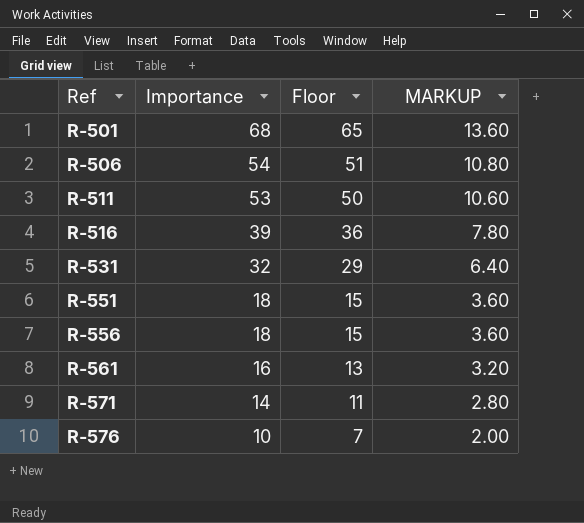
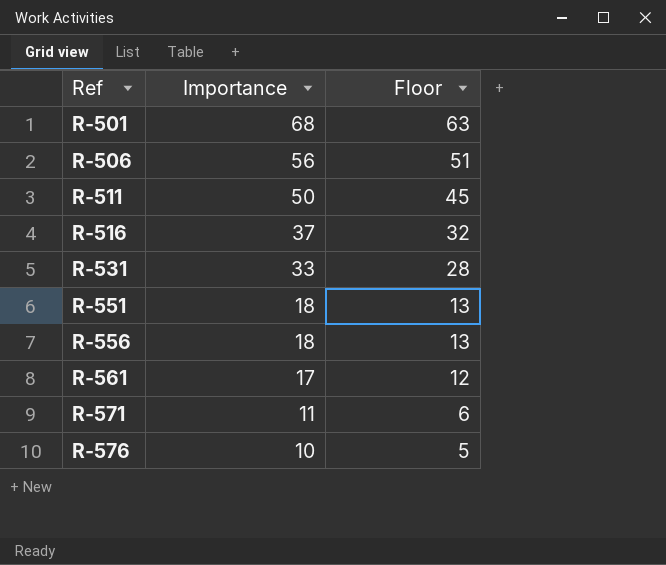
column MARKUP | formula: [Importance] * 0.2 -> none
column Floor | formula: [Importance] - 3 -> [Importance] - 5
R-506 | Importance: 54 -> 56
R-511 | Importance: 53 -> 50
R-516 | Importance: 39 -> 37
R-531 | Importance: 32 -> 33
R-561 | Importance: 16 -> 17
R-571 | Importance: 14 -> 11

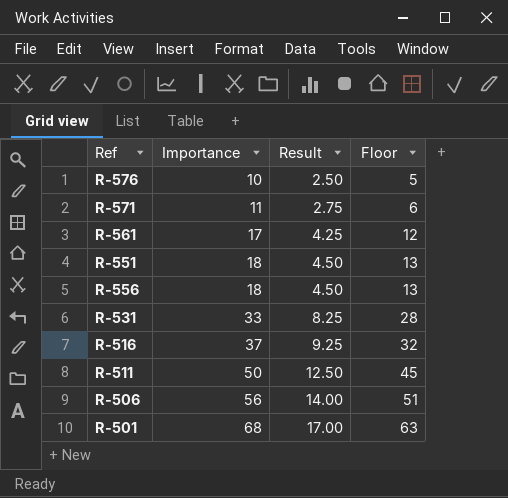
row order: Ref ascending -> Importance ascending
column Result | formula: none -> [Importance] * 0.25

